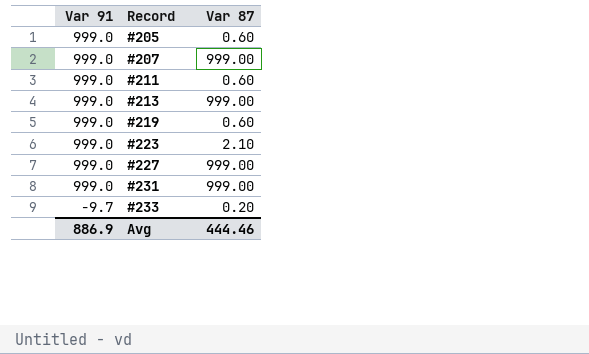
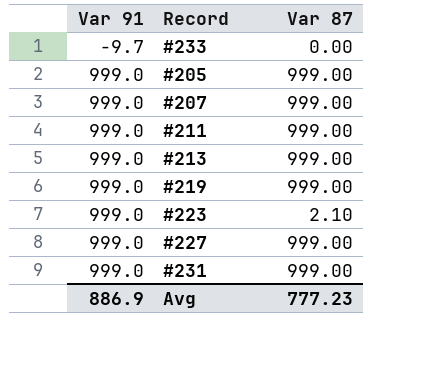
row order: Var 91 descending -> Var 91 ascending
#233 | Var 87: 0.20 -> 0.00
#205 | Var 87: 0.60 -> 999.00
#211 | Var 87: 0.60 -> 999.00
#219 | Var 87: 0.60 -> 999.00
Avg | Var 87: 444.46 -> 777.23

